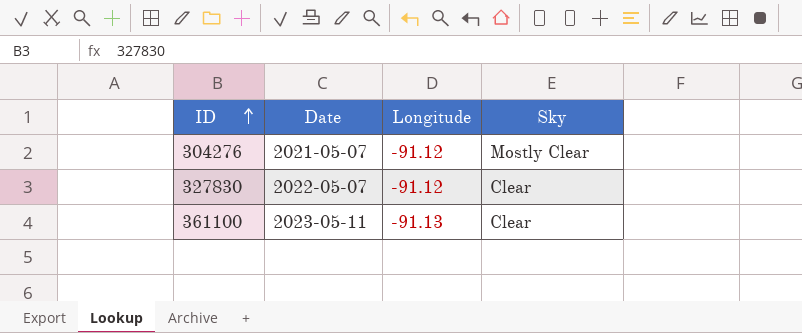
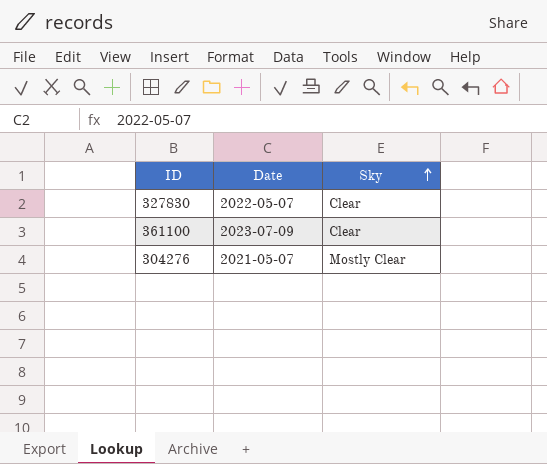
row order: ID ascending -> Sky ascending
column Longitude | position: 3 -> none
361100 | Date: 2023-05-11 -> 2023-07-09

